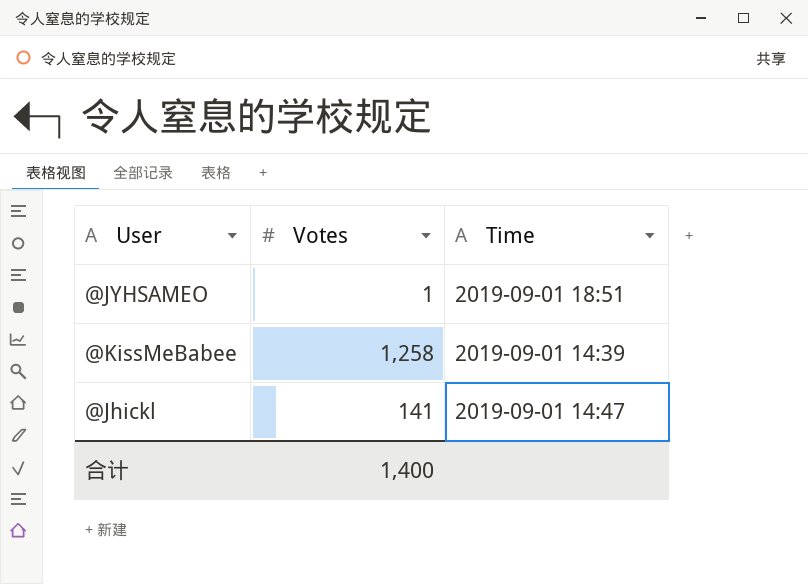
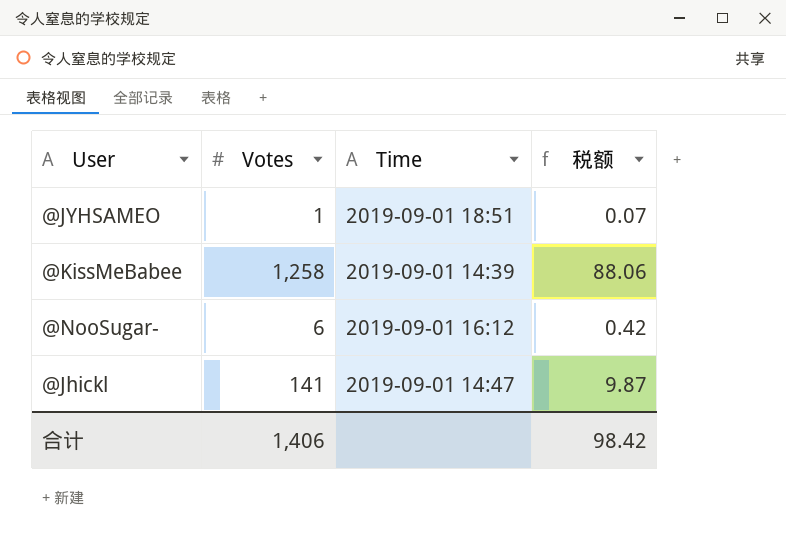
column 税额 | formula: none -> [Votes] * 0.07
row @NooSugar-: none -> 6 | 2019-09-01 16:12 | 0.42
合计 | Votes: 1,400 -> 1,406

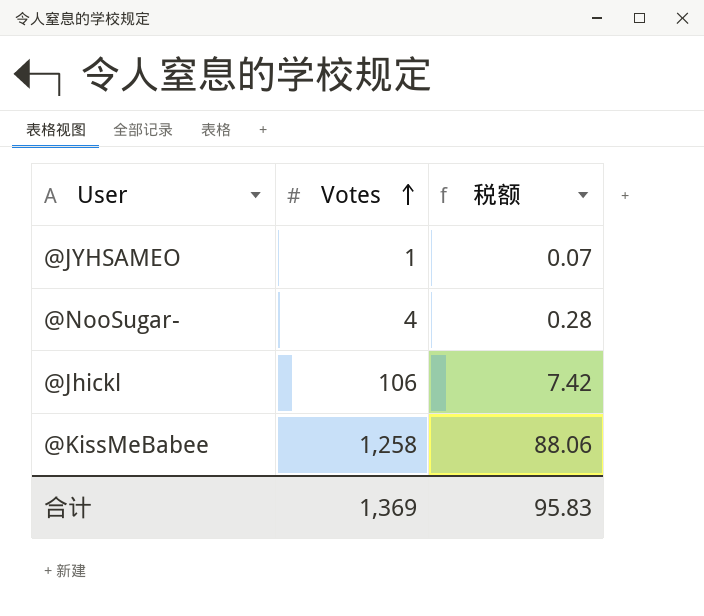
row order: none -> Votes ascending
column Time | position: 3 -> none
@NooSugar- | Votes: 6 -> 4
@NooSugar- | 税额: 0.42 -> 0.28
@Jhickl | Votes: 141 -> 106
@Jhickl | 税额: 9.87 -> 7.42
合计 | Votes: 1,406 -> 1,369
合计 | 税额: 98.42 -> 95.83

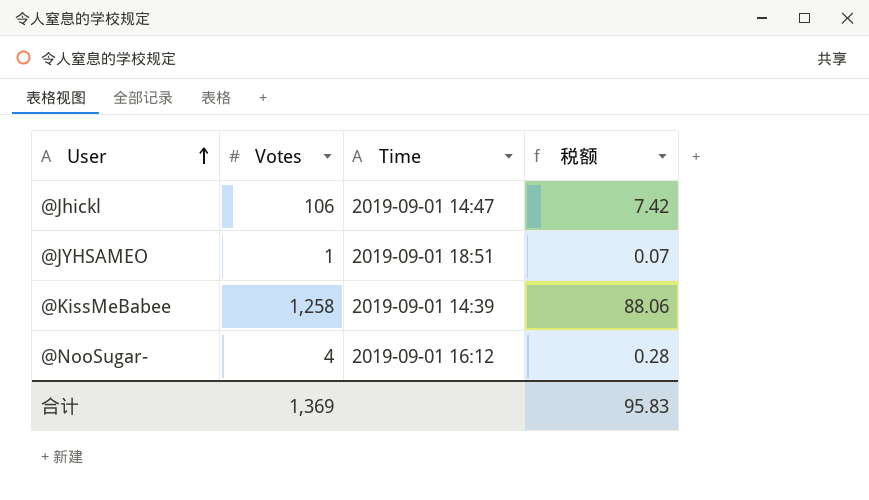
row order: Votes ascending -> User ascending
column Time | position: none -> 3

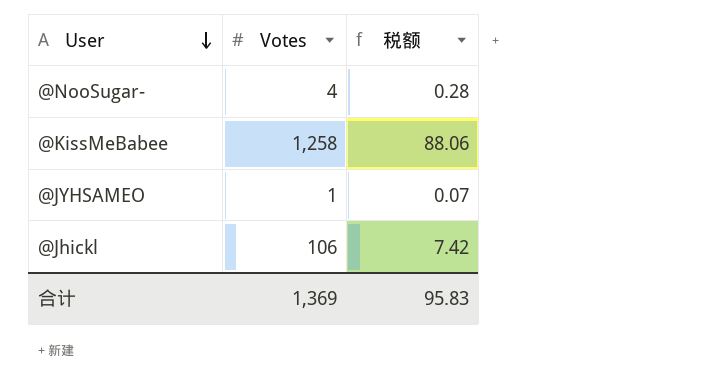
row order: User ascending -> User descending
column Time | position: 3 -> none

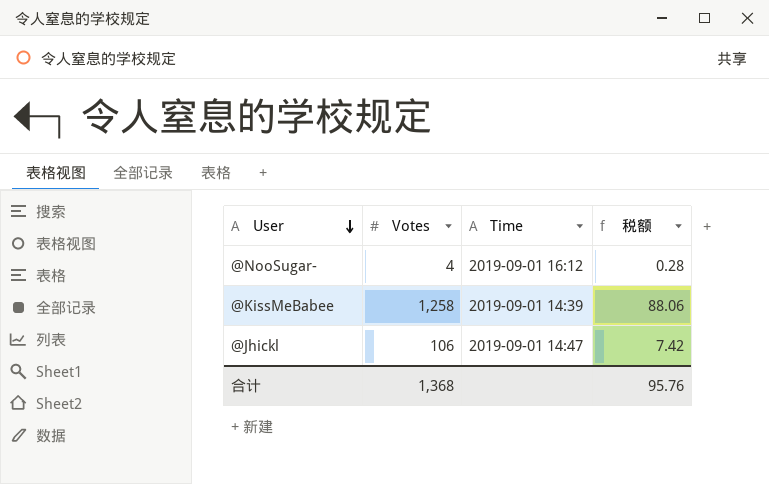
column Time | position: none -> 3
row @JYHSAMEO: 1 | 0.07 -> none
合计 | Votes: 1,369 -> 1,368
合计 | 税额: 95.83 -> 95.76

